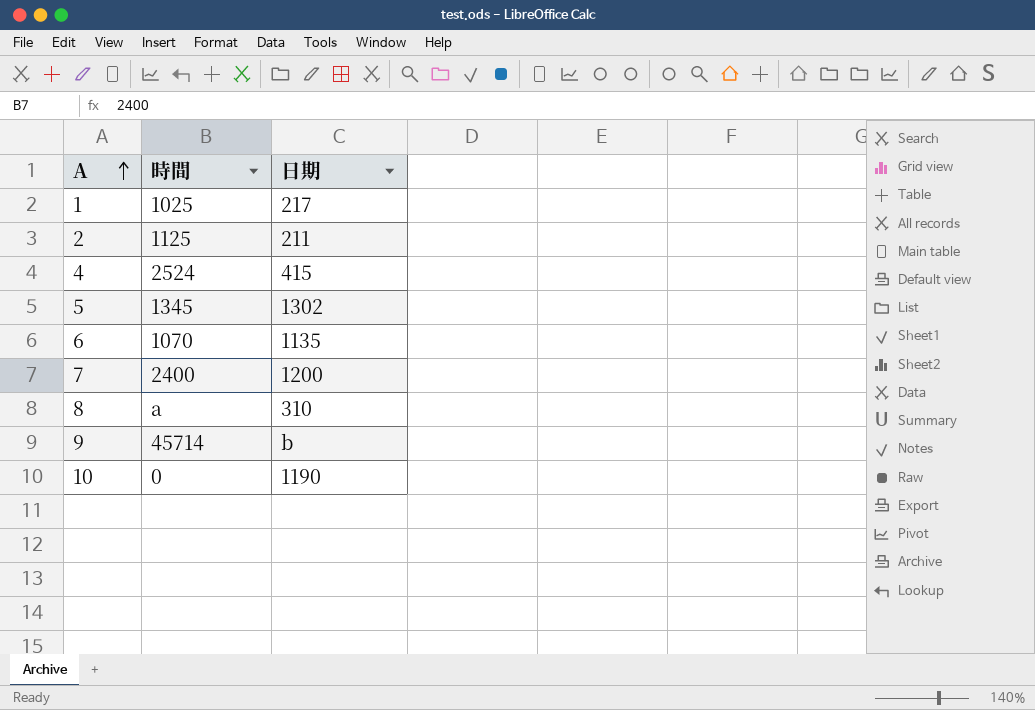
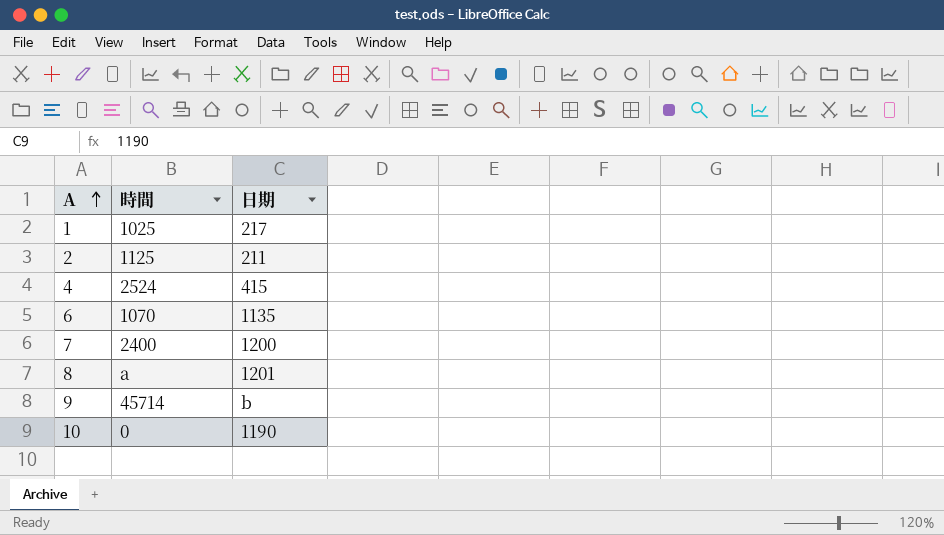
row 5: 1345 | 1302 -> none
8 | 日期: 310 -> 1201

